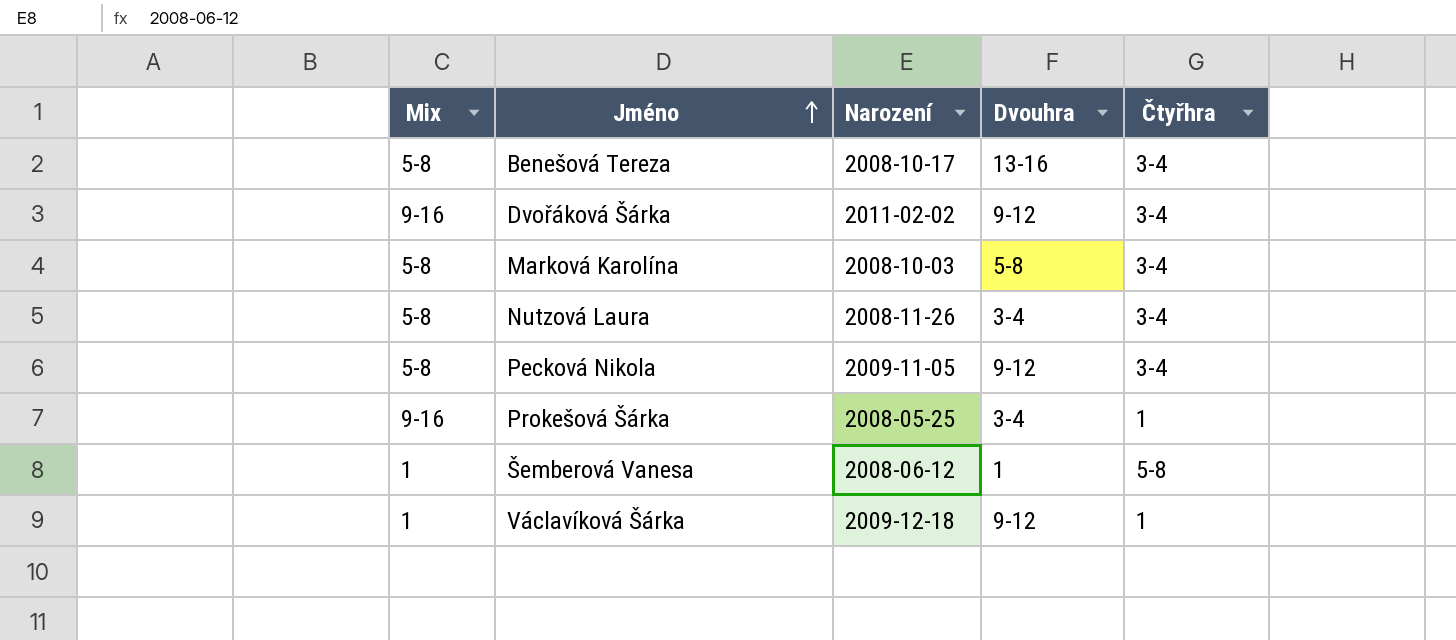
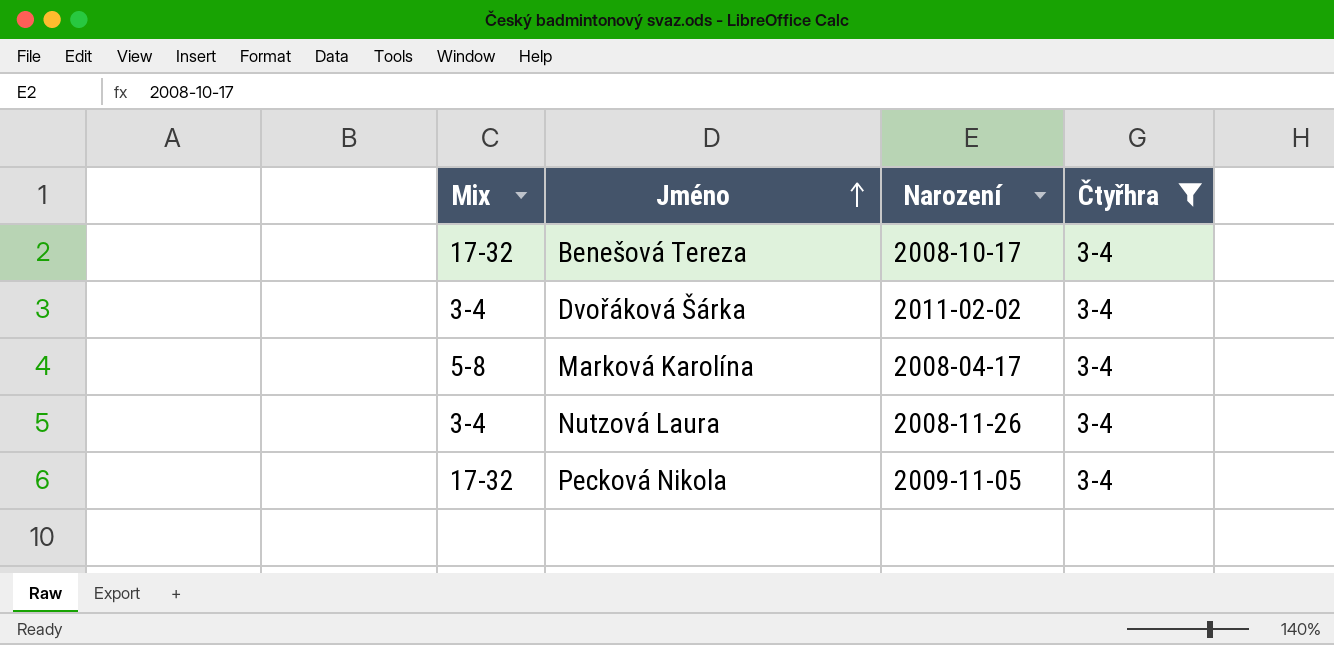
filter: none -> Čtyřhra = 3-4
column Dvouhra | position: 4 -> none
Benešová Tereza | Mix: 5-8 -> 17-32
Dvořáková Šárka | Mix: 9-16 -> 3-4
Marková Karolína | Narození: 2008-10-03 -> 2008-04-17
Nutzová Laura | Mix: 5-8 -> 3-4
Pecková Nikola | Mix: 5-8 -> 17-32

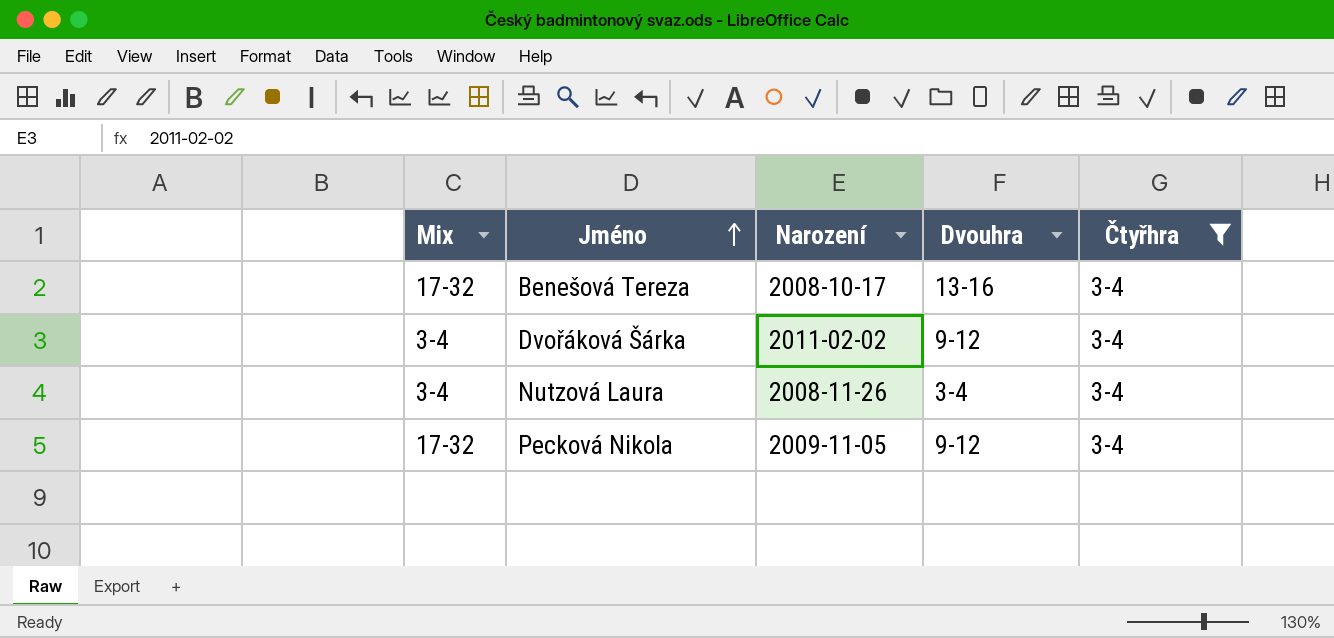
column Dvouhra | position: none -> 4
row Marková Karolína: 5-8 | 2008-04-17 | 3-4 -> none

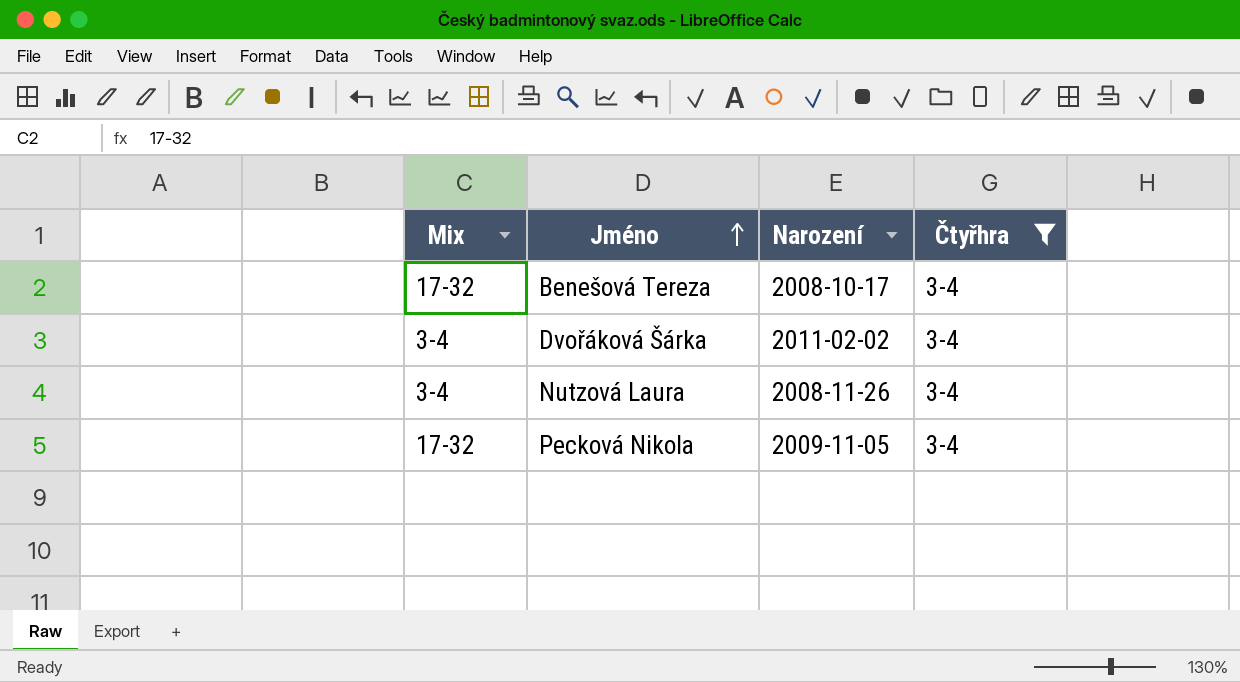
column Dvouhra | position: 4 -> none

